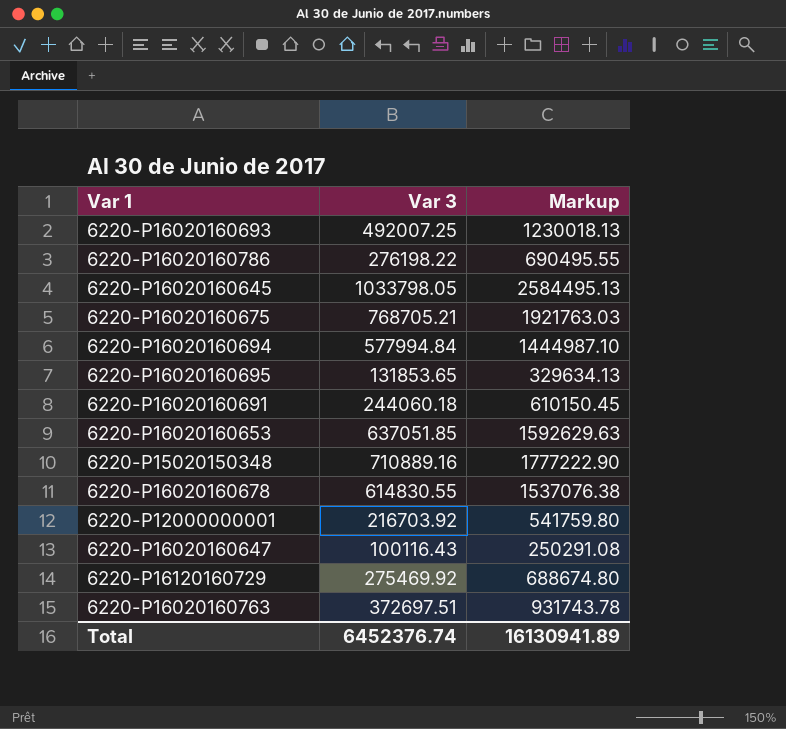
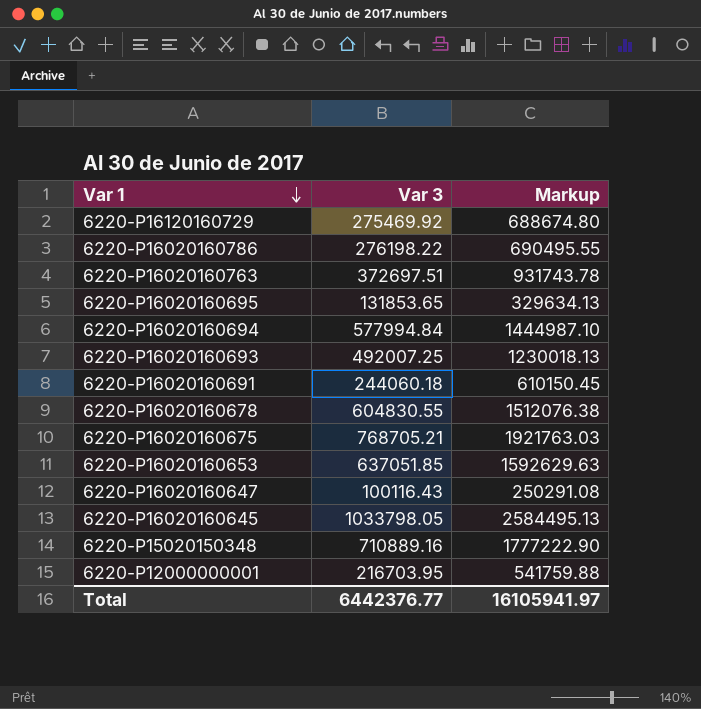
row order: none -> Var 1 descending
6220-P16020160678 | Var 3: 614830.55 -> 604830.55
6220-P16020160678 | Markup: 1537076.38 -> 1512076.38
6220-P12000000001 | Var 3: 216703.92 -> 216703.95
6220-P12000000001 | Markup: 541759.80 -> 541759.88
Total | Var 3: 6452376.74 -> 6442376.77
Total | Markup: 16130941.89 -> 16105941.97

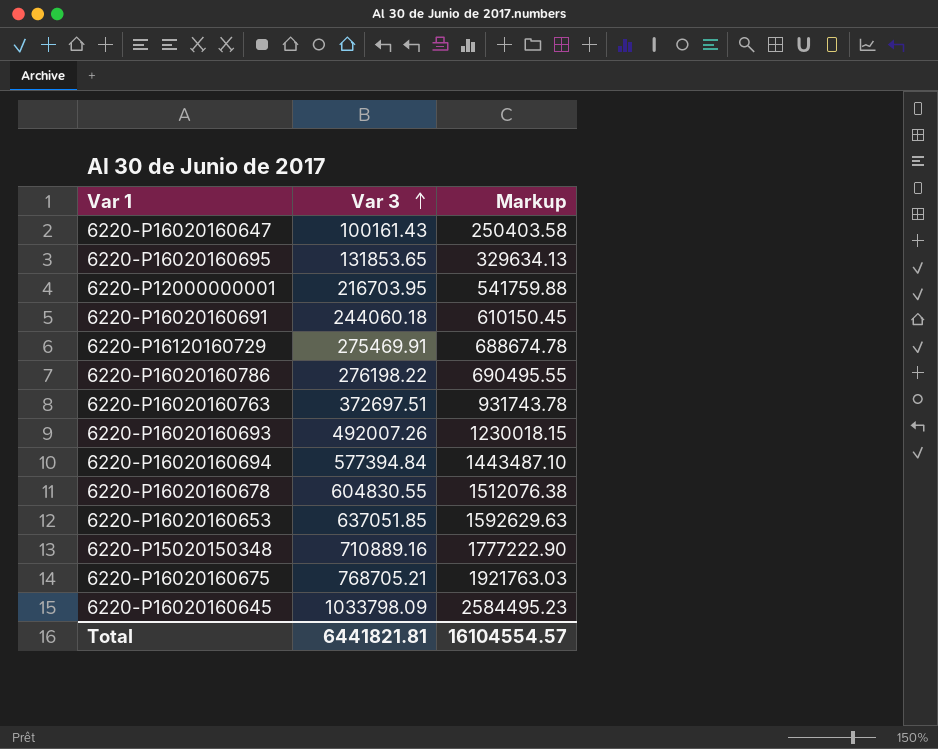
row order: Var 1 descending -> Var 3 ascending
6220-P16020160647 | Var 3: 100116.43 -> 100161.43
6220-P16020160647 | Markup: 250291.08 -> 250403.58
6220-P16120160729 | Var 3: 275469.92 -> 275469.91
6220-P16120160729 | Markup: 688674.80 -> 688674.78
6220-P16020160693 | Var 3: 492007.25 -> 492007.26
6220-P16020160693 | Markup: 1230018.13 -> 1230018.15
6220-P16020160694 | Var 3: 577994.84 -> 577394.84
6220-P16020160694 | Markup: 1444987.10 -> 1443487.10
6220-P16020160645 | Var 3: 1033798.05 -> 1033798.09
6220-P16020160645 | Markup: 2584495.13 -> 2584495.23
Total | Var 3: 6442376.77 -> 6441821.81
Total | Markup: 16105941.97 -> 16104554.57

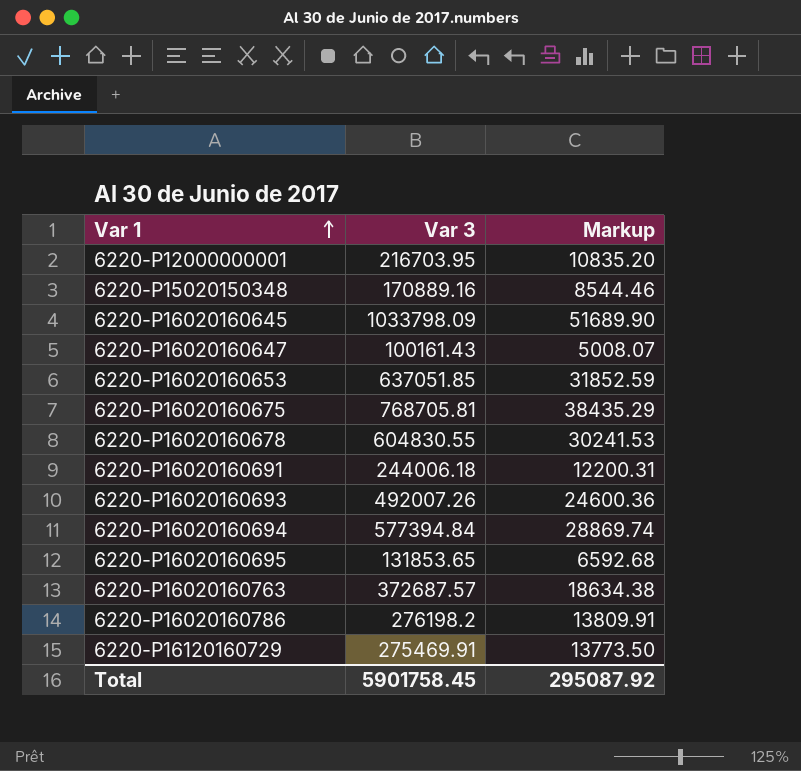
row order: Var 3 ascending -> Var 1 ascending
column Markup | formula: [Var 3] * 2.5 -> [Var 3] * 0.05
6220-P15020150348 | Var 3: 710889.16 -> 170889.16
6220-P16020160675 | Var 3: 768705.21 -> 768705.81
6220-P16020160691 | Var 3: 244060.18 -> 244006.18
6220-P16020160763 | Var 3: 372697.51 -> 372687.57
6220-P16020160786 | Var 3: 276198.22 -> 276198.2
Total | Var 3: 6441821.81 -> 5901758.45
Total | Markup: 16104554.57 -> 295087.92

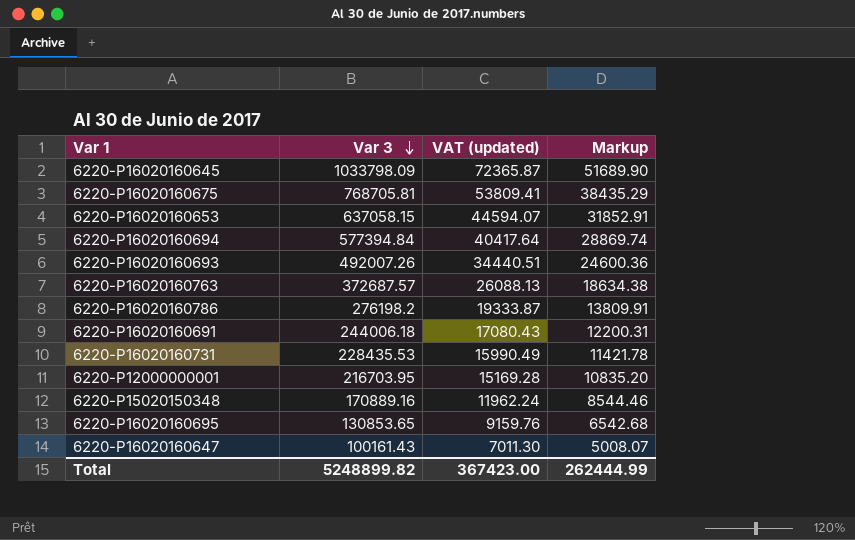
row order: Var 1 ascending -> Var 3 descending
column VAT (updated) | formula: none -> [Var 3] * 0.07
row 6220-P16020160678: 604830.55 | 30241.53 -> none
row 6220-P16120160729: 275469.91 | 13773.50 -> none
6220-P16020160653 | Var 3: 637051.85 -> 637058.15
6220-P16020160653 | Markup: 31852.59 -> 31852.91
row 6220-P16020160731: none -> 228435.53 | 15990.49 | 11421.78
6220-P16020160695 | Var 3: 131853.65 -> 130853.65
6220-P16020160695 | Markup: 6592.68 -> 6542.68
Total | Var 3: 5901758.45 -> 5248899.82
Total | Markup: 295087.92 -> 262444.99

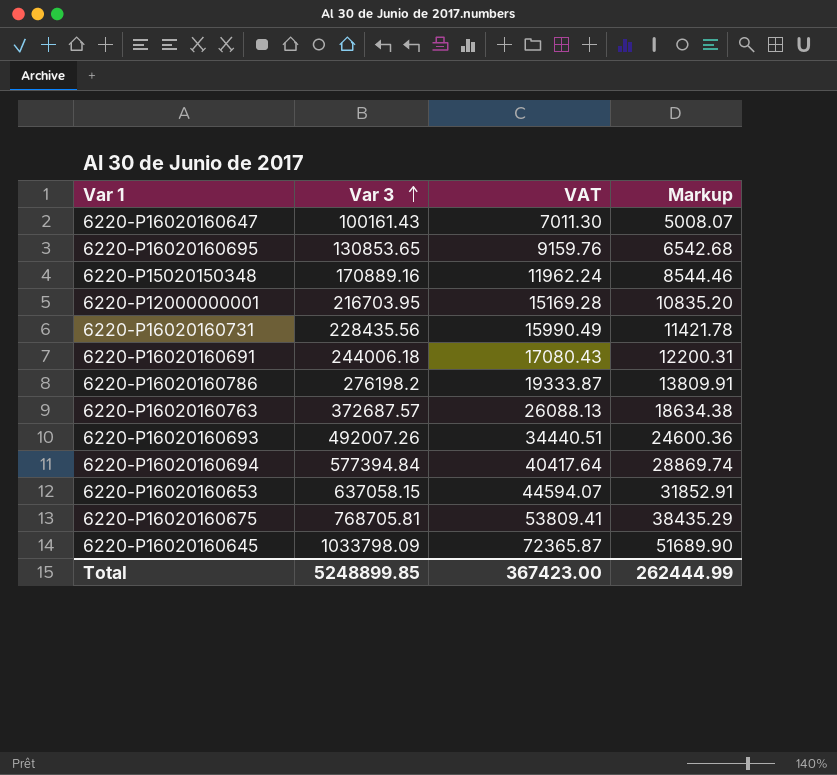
row order: Var 3 descending -> Var 3 ascending
column name: VAT (updated) -> VAT
6220-P16020160731 | Var 3: 228435.53 -> 228435.56
Total | Var 3: 5248899.82 -> 5248899.85

